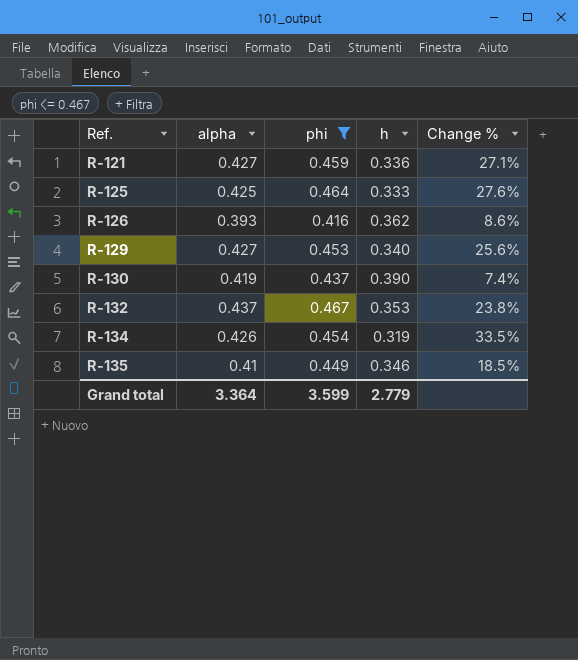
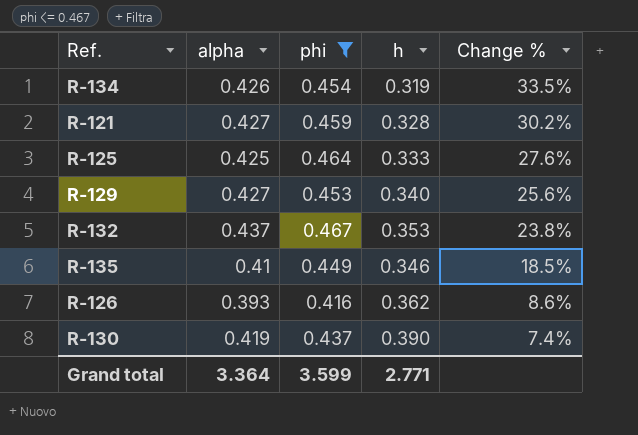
row order: Ref. ascending -> Change % descending
R-121 | h: 0.336 -> 0.328
R-121 | Change %: 27.1% -> 30.2%
Grand total | h: 2.779 -> 2.771

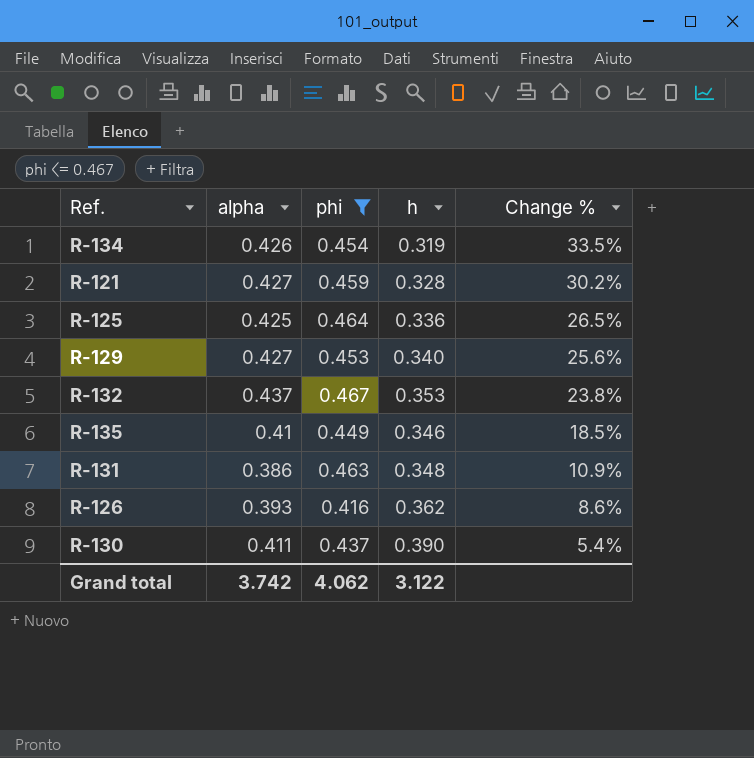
R-125 | h: 0.333 -> 0.336
R-125 | Change %: 27.6% -> 26.5%
row R-131: none -> 0.386 | 0.463 | 0.348 | 10.9%
R-130 | alpha: 0.419 -> 0.411
R-130 | Change %: 7.4% -> 5.4%
Grand total | alpha: 3.364 -> 3.742
Grand total | phi: 3.599 -> 4.062
Grand total | h: 2.771 -> 3.122

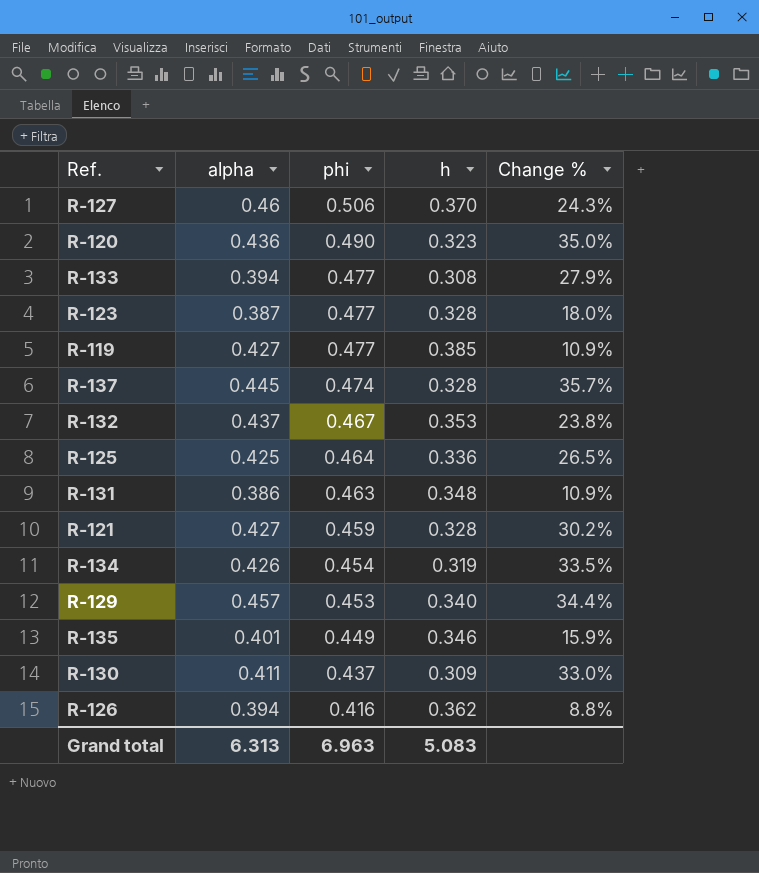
filter: phi <= 0.467 -> none
row order: Change % descending -> phi descending
R-129 | alpha: 0.427 -> 0.457
R-129 | Change %: 25.6% -> 34.4%
R-135 | alpha: 0.41 -> 0.401
R-135 | Change %: 18.5% -> 15.9%
R-130 | h: 0.390 -> 0.309
R-130 | Change %: 5.4% -> 33.0%
R-126 | alpha: 0.393 -> 0.394
R-126 | Change %: 8.6% -> 8.8%
Grand total | alpha: 3.742 -> 6.313
Grand total | phi: 4.062 -> 6.963
Grand total | h: 3.122 -> 5.083

